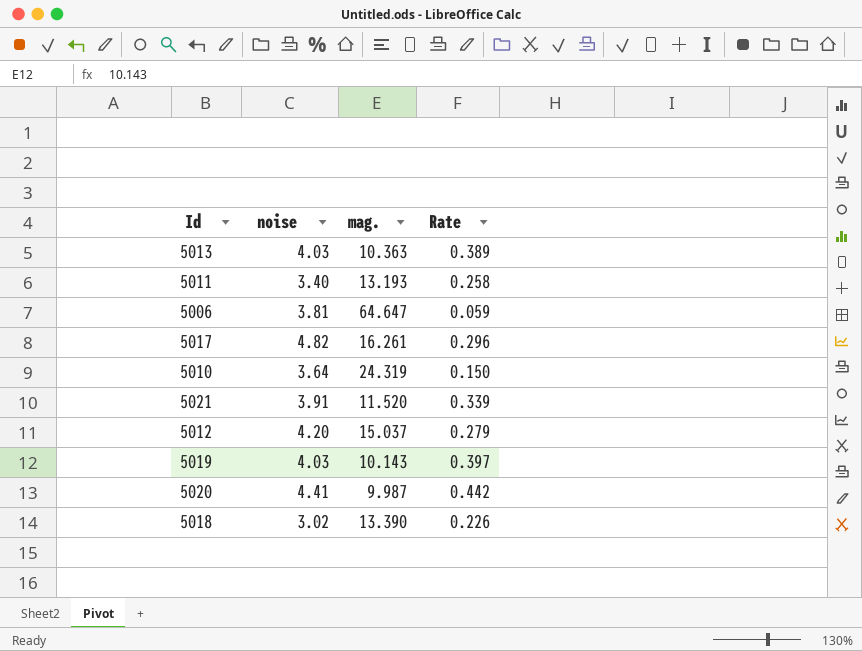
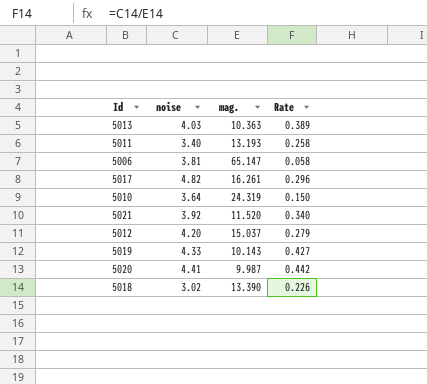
5006 | mag.: 64.647 -> 65.147
5006 | Rate: 0.059 -> 0.058
5021 | noise: 3.91 -> 3.92
5021 | Rate: 0.339 -> 0.340
5019 | noise: 4.03 -> 4.33
5019 | Rate: 0.397 -> 0.427

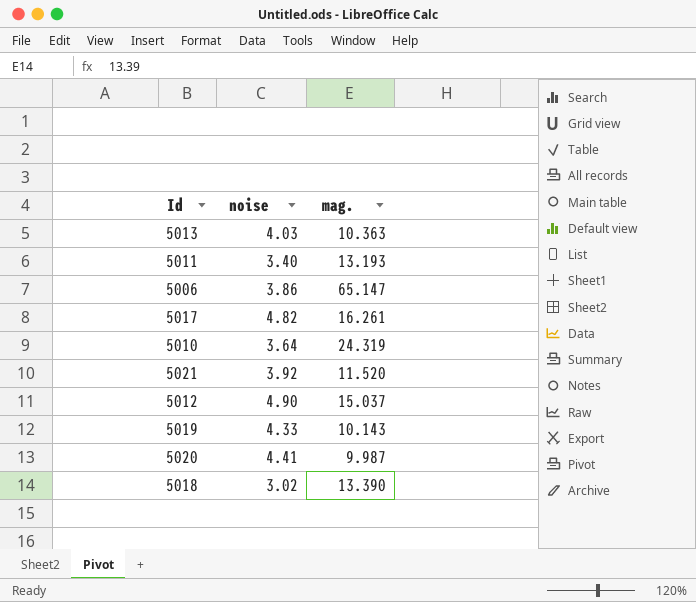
column Rate | formula: [noise] / [mag.] -> none
5006 | noise: 3.81 -> 3.86
5012 | noise: 4.20 -> 4.90

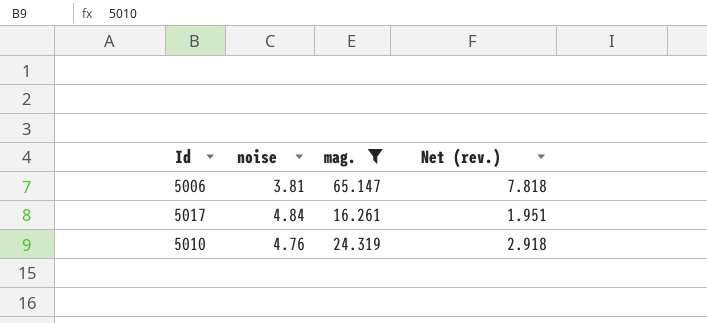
filter: none -> mag. >= 16.261
column Net (rev.) | formula: none -> [mag.] * 0.12
5006 | noise: 3.86 -> 3.81
5017 | noise: 4.82 -> 4.84
5010 | noise: 3.64 -> 4.76

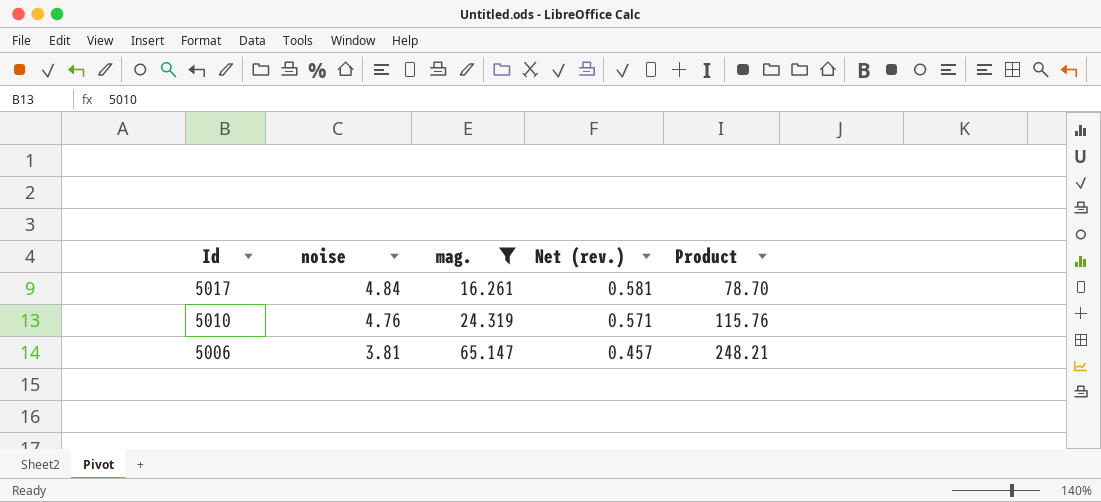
row order: none -> Id descending
column Net (rev.) | formula: [mag.] * 0.12 -> [noise] * 0.12
column Product | formula: none -> [noise] * [mag.]

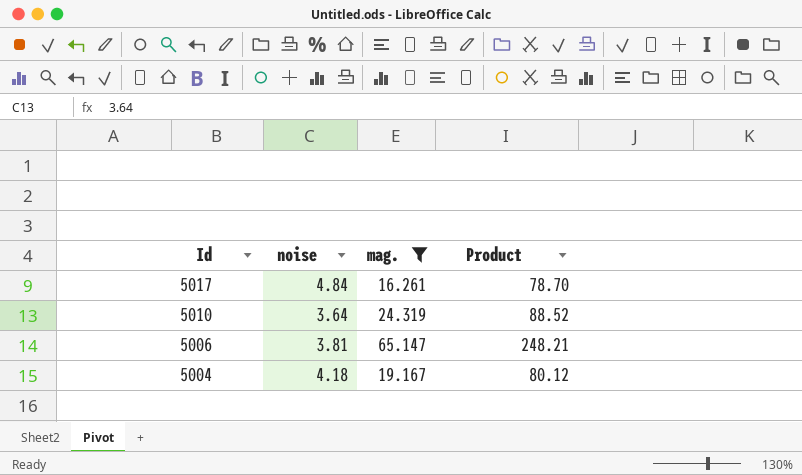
column Net (rev.) | formula: [noise] * 0.12 -> none
5010 | noise: 4.76 -> 3.64
5010 | Product: 115.76 -> 88.52
row 5004: none -> 4.18 | 19.167 | 80.12

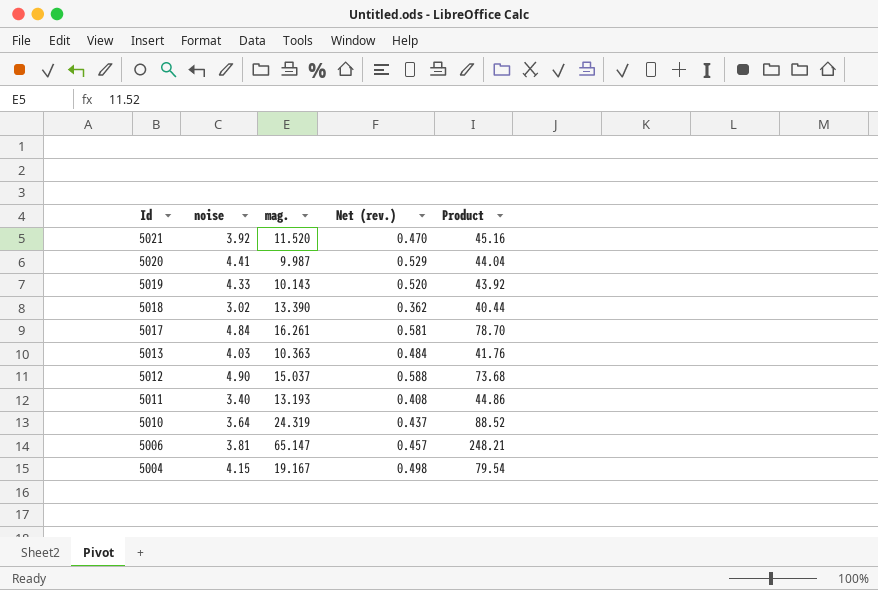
filter: mag. >= 16.261 -> none
column Net (rev.) | formula: none -> [noise] * 0.12
5004 | noise: 4.18 -> 4.15
5004 | Product: 80.12 -> 79.54

